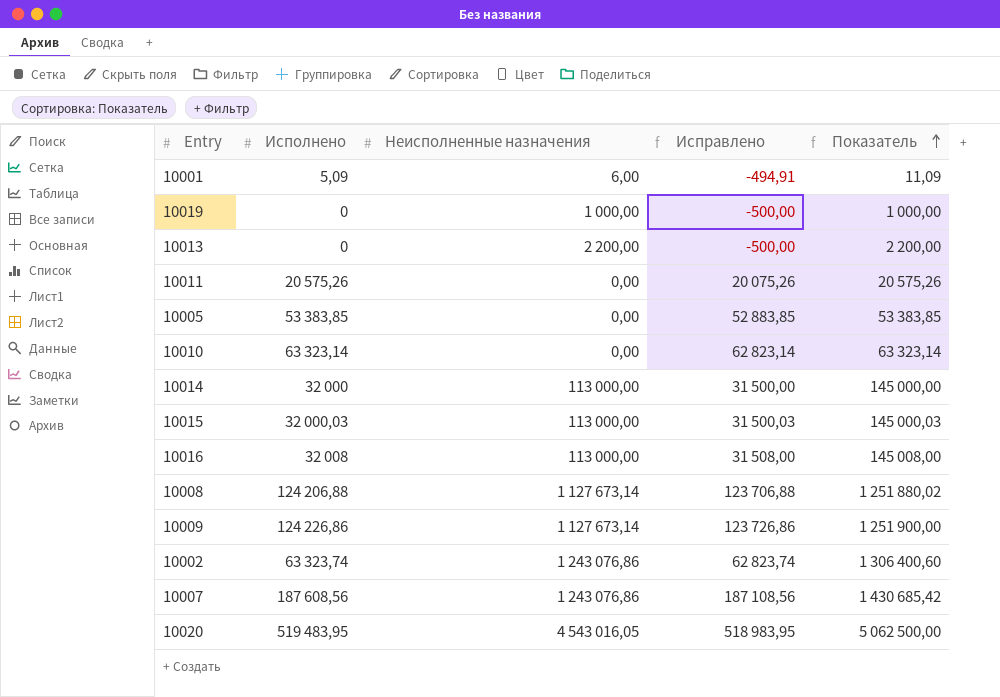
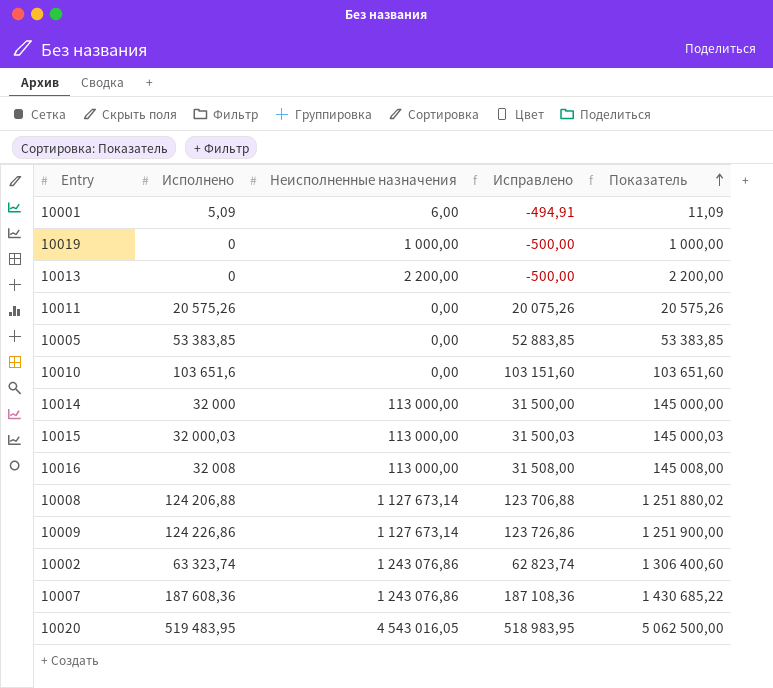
10010 | Исполнено: 63 323,14 -> 103 651,6
10010 | Исправлено: 62 823,14 -> 103 151,60
10010 | Показатель: 63 323,14 -> 103 651,60
10007 | Исполнено: 187 608,56 -> 187 608,36
10007 | Исправлено: 187 108,56 -> 187 108,36
10007 | Показатель: 1 430 685,42 -> 1 430 685,22

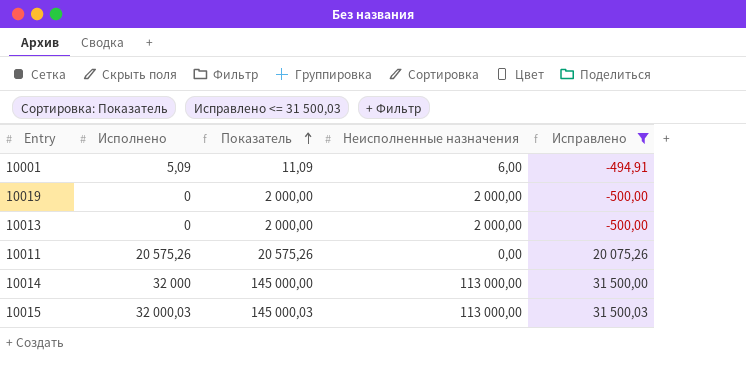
filter: none -> Исправлено <= 31 500,03
column Показатель | position: 5 -> 3
10019 | Показатель: 1 000,00 -> 2 000,00
10019 | Неисполненные назначения: 1 000,00 -> 2 000,00
10013 | Показатель: 2 200,00 -> 2 000,00
10013 | Неисполненные назначения: 2 200,00 -> 2 000,00

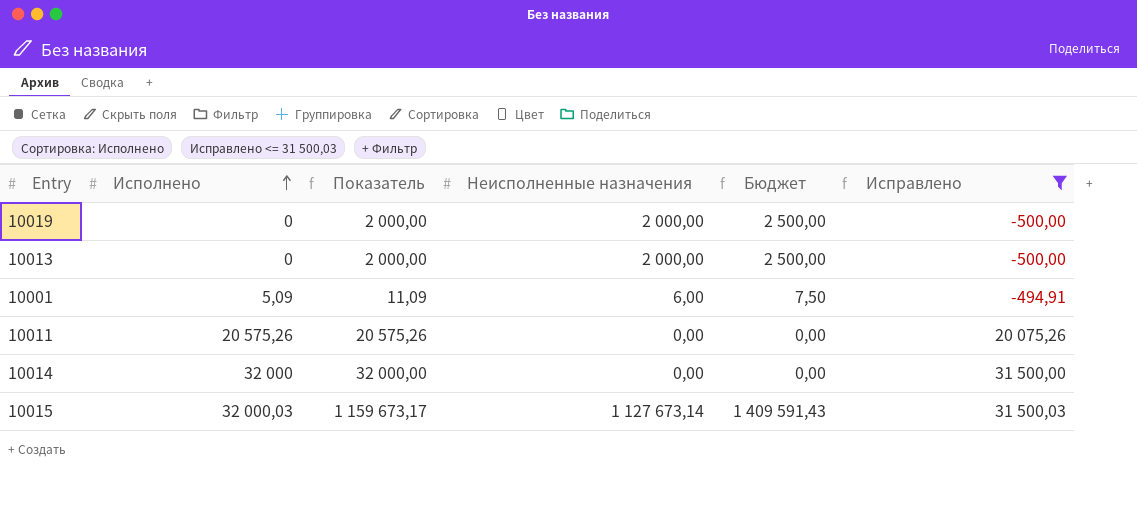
row order: Показатель ascending -> Исполнено ascending
column Бюджет | formula: none -> [Неисполненные назначения] * 1,25
10014 | Показатель: 145 000,00 -> 32 000,00
10014 | Неисполненные назначения: 113 000,00 -> 0,00
10015 | Показатель: 145 000,03 -> 1 159 673,17
10015 | Неисполненные назначения: 113 000,00 -> 1 127 673,14

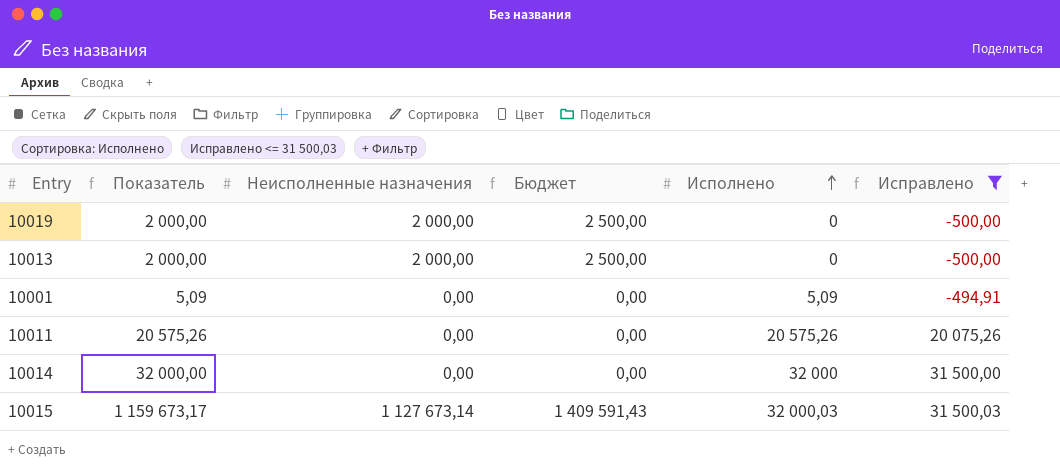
column Исполнено | position: 2 -> 5
10001 | Показатель: 11,09 -> 5,09
10001 | Неисполненные назначения: 6,00 -> 0,00
10001 | Бюджет: 7,50 -> 0,00

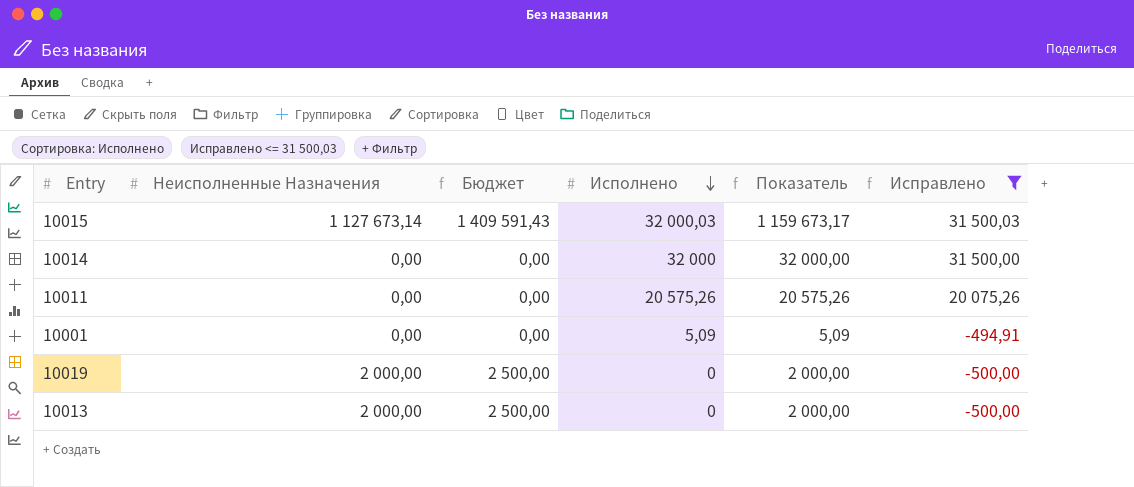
row order: Исполнено ascending -> Исполнено descending
column name: Неисполненные назначения -> Неисполненные Назначения
column Показатель | position: 2 -> 5

